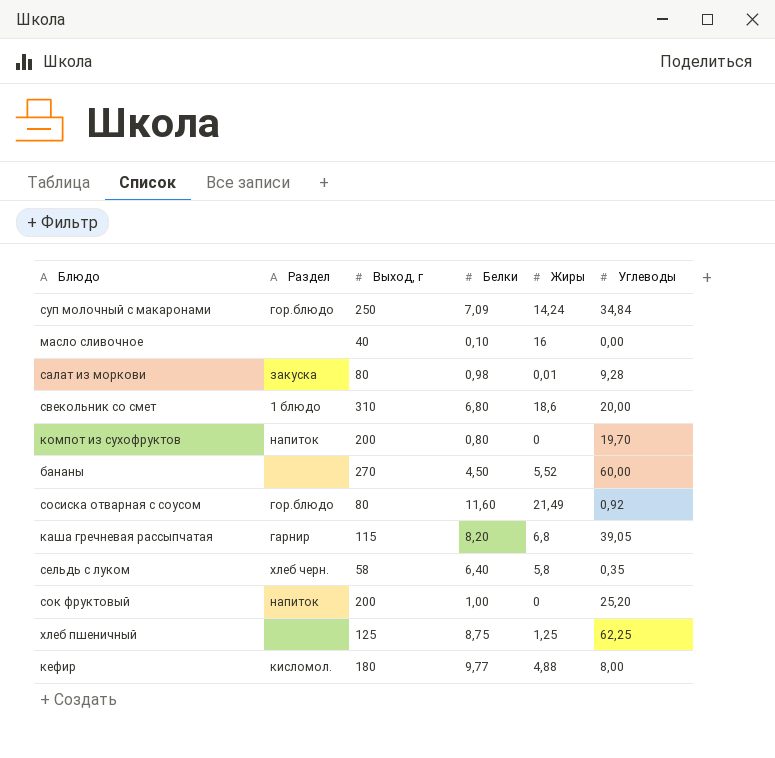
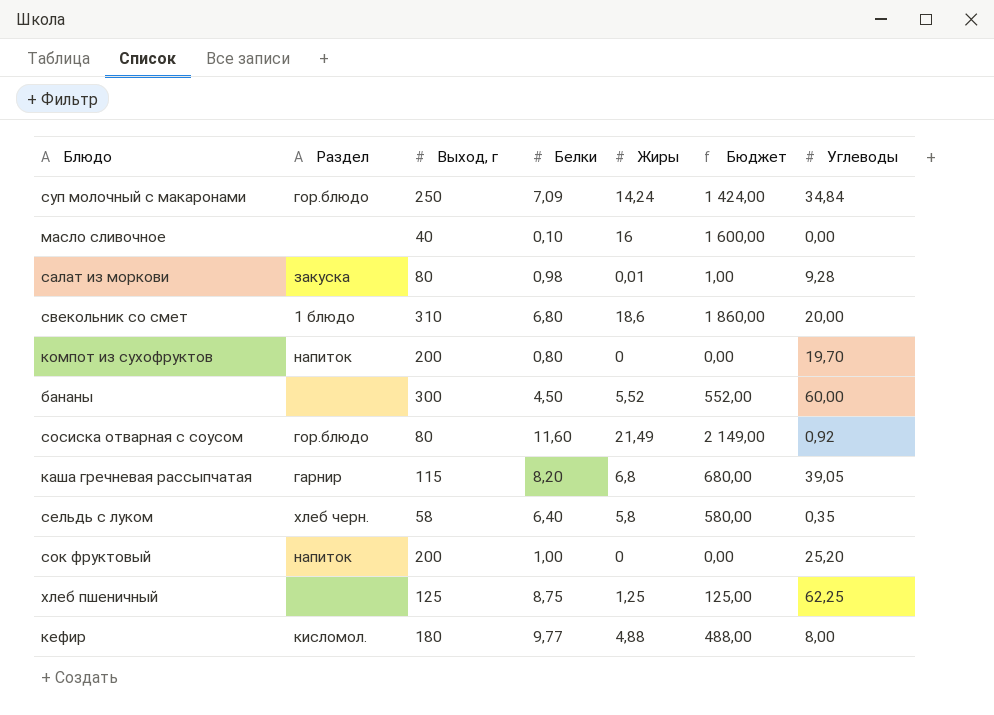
column Бюджет | formula: none -> [Жиры] * 100
бананы | Выход, г: 270 -> 300

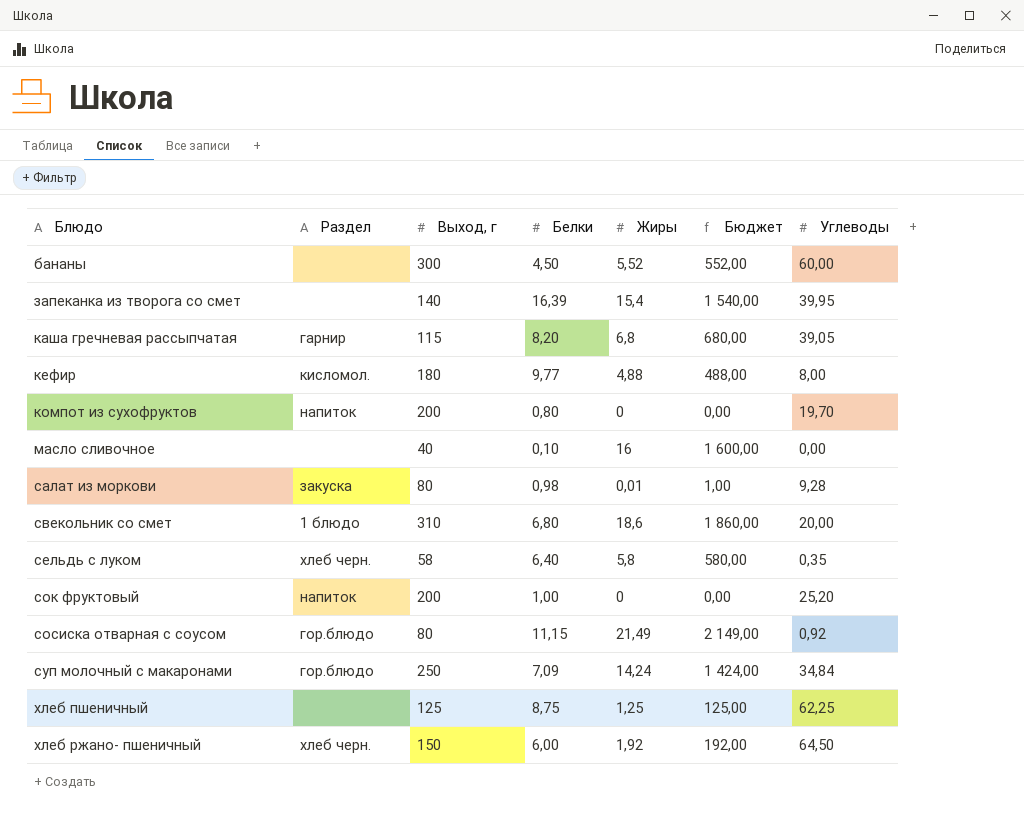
row order: none -> Блюдо ascending
row запеканка из творога со смет: none -> none | 140 | 16,39 | 15,4 | 1 540,00 | 39,95
сосиска отварная с соусом | Белки: 11,60 -> 11,15
row хлеб ржано- пшеничный: none -> хлеб черн. | 150 | 6,00 | 1,92 | 192,00 | 64,50

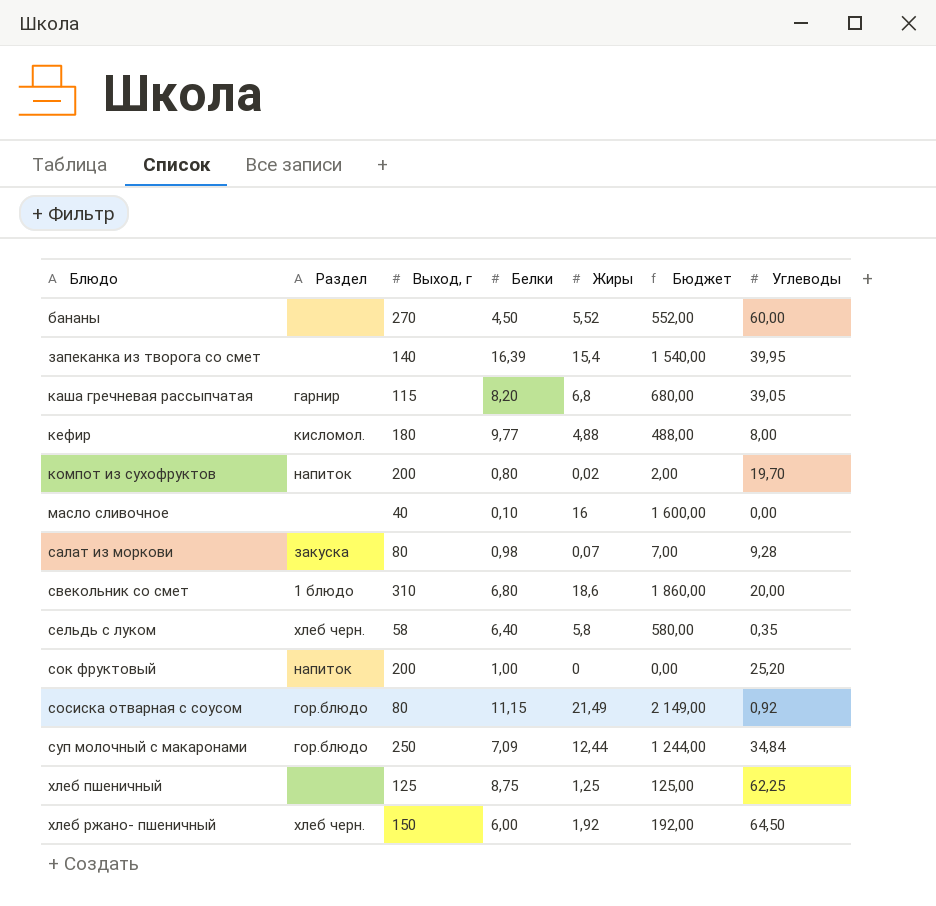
бананы | Выход, г: 300 -> 270
компот из сухофруктов | Жиры: 0 -> 0,02
компот из сухофруктов | Бюджет: 0,00 -> 2,00
салат из моркови | Жиры: 0,01 -> 0,07
салат из моркови | Бюджет: 1,00 -> 7,00
суп молочный с макаронами | Жиры: 14,24 -> 12,44
суп молочный с макаронами | Бюджет: 1 424,00 -> 1 244,00

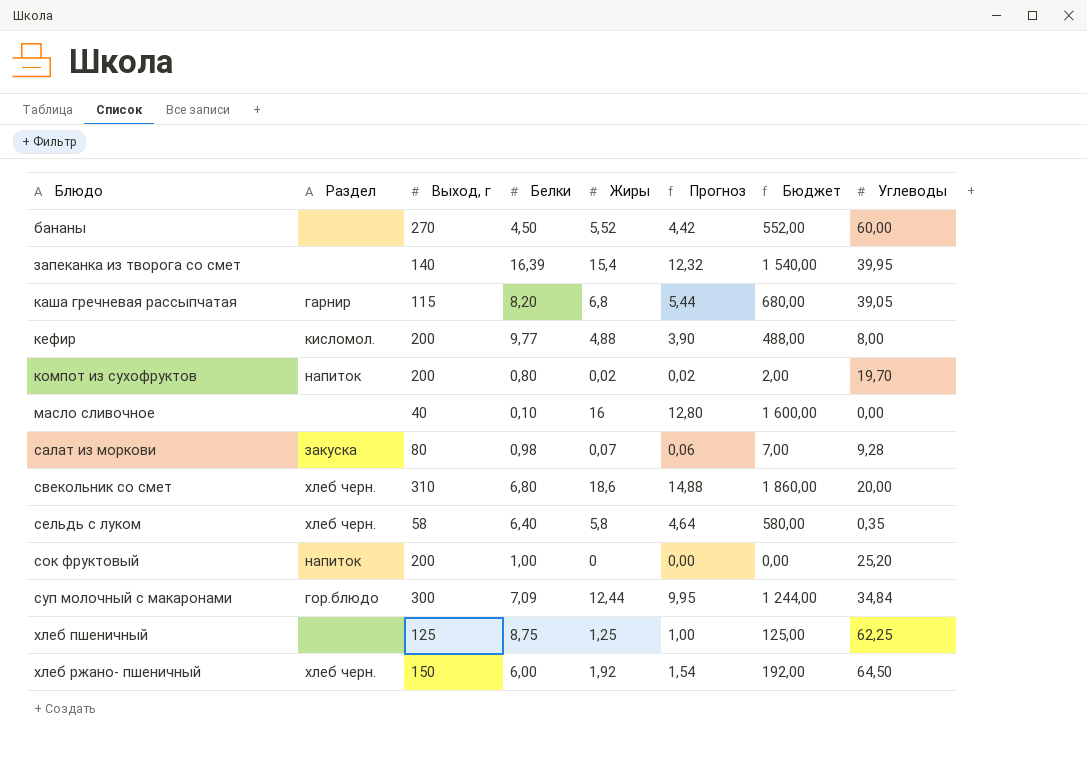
column Прогноз | formula: none -> [Жиры] * 0,8
row сосиска отварная с соусом: гор.блюдо | 80 | 11,15 | 21,49 | 2 149,00 | 0,92 -> none
кефир | Выход, г: 180 -> 200
свекольник со смет | Раздел: 1 блюдо -> хлеб черн.
суп молочный с макаронами | Выход, г: 250 -> 300

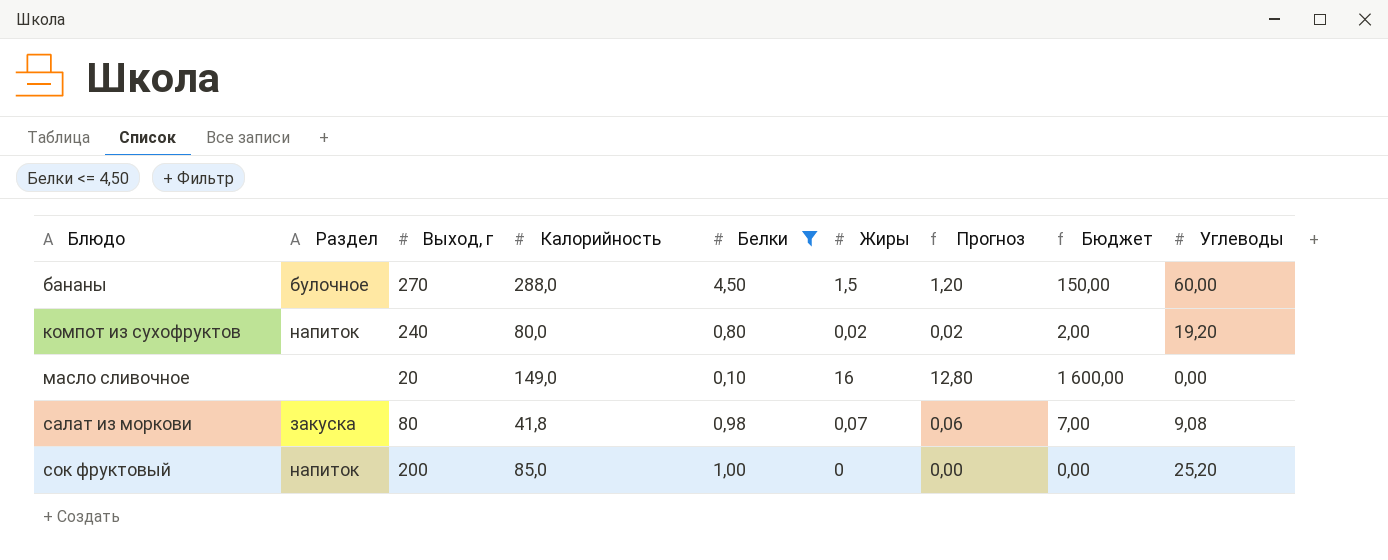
filter: none -> Белки <= 4,50
column Калорийность | position: none -> 4
бананы | Раздел: none -> булочное
бананы | Жиры: 5,52 -> 1,5
бананы | Прогноз: 4,42 -> 1,20
бананы | Бюджет: 552,00 -> 150,00
компот из сухофруктов | Выход, г: 200 -> 240
компот из сухофруктов | Углеводы: 19,70 -> 19,20
масло сливочное | Выход, г: 40 -> 20
салат из моркови | Углеводы: 9,28 -> 9,08

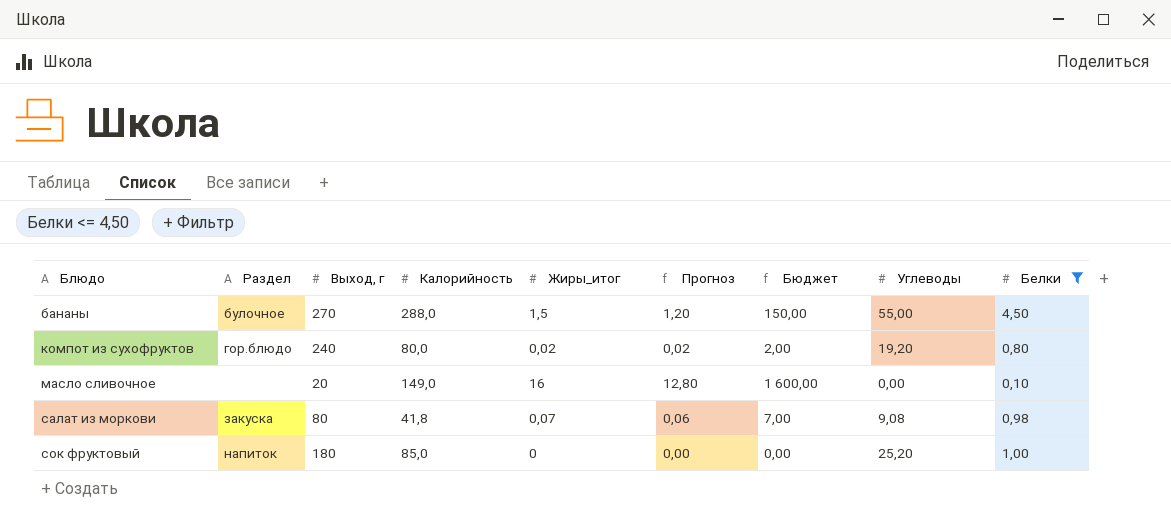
column name: Жиры -> Жиры_итог
column Белки | position: 5 -> 9
бананы | Углеводы: 60,00 -> 55,00
компот из сухофруктов | Раздел: напиток -> гор.блюдо
сок фруктовый | Выход, г: 200 -> 180

